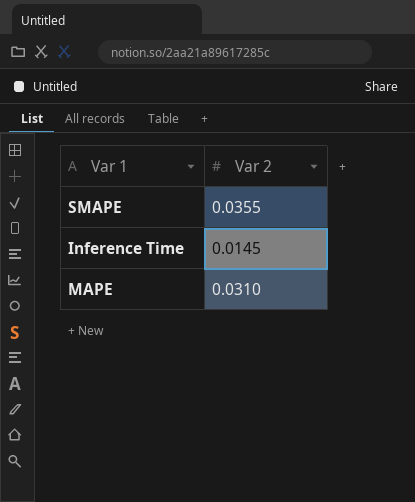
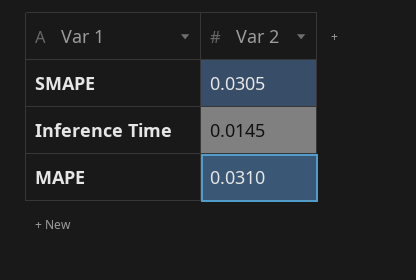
SMAPE | Var 2: 0.0355 -> 0.0305

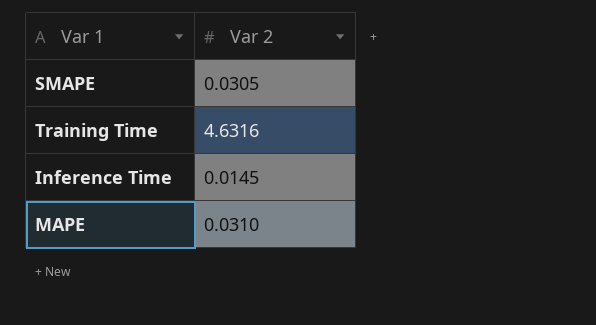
row Training Time: none -> 4.6316

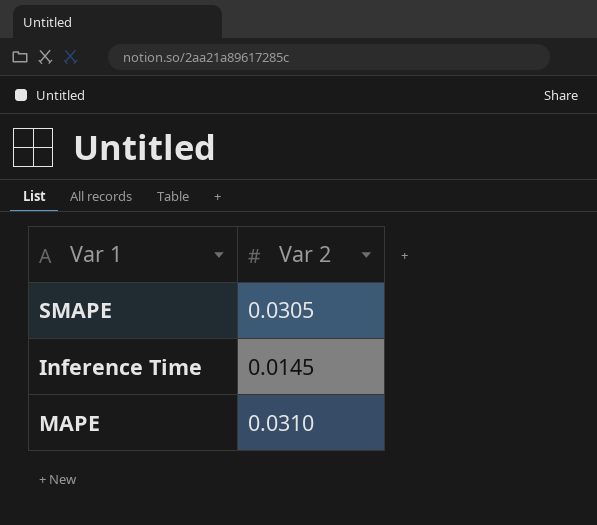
row Training Time: 4.6316 -> none

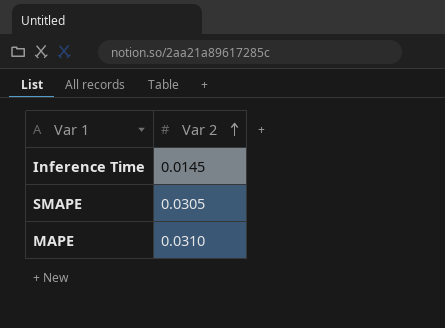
row order: none -> Var 2 ascending

